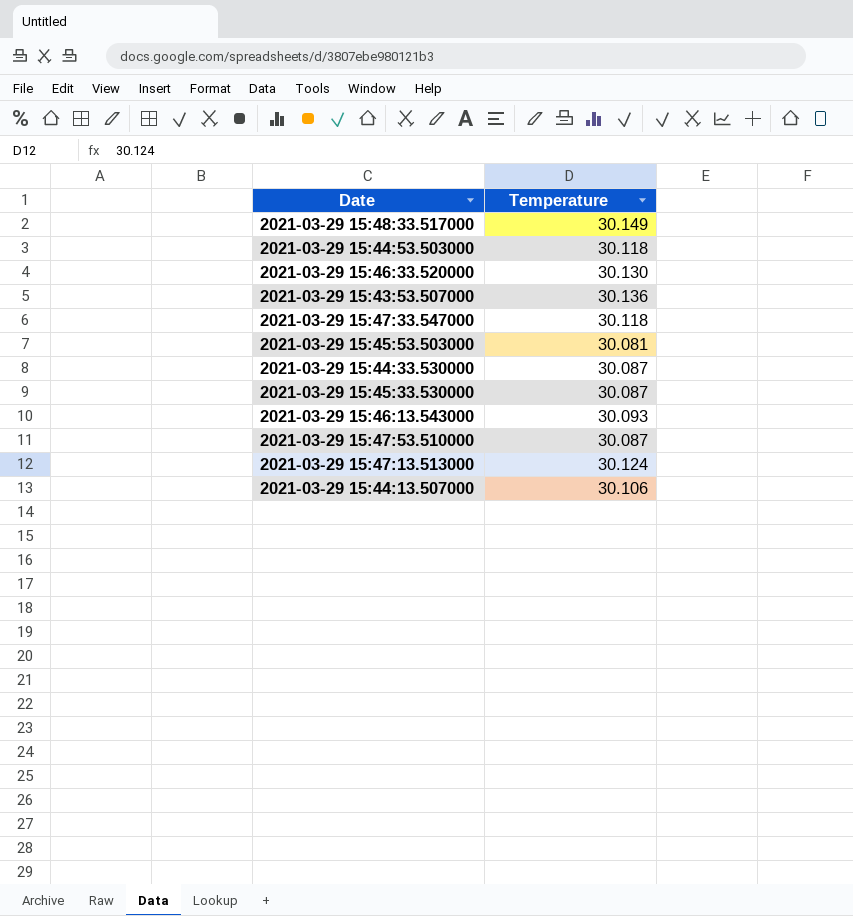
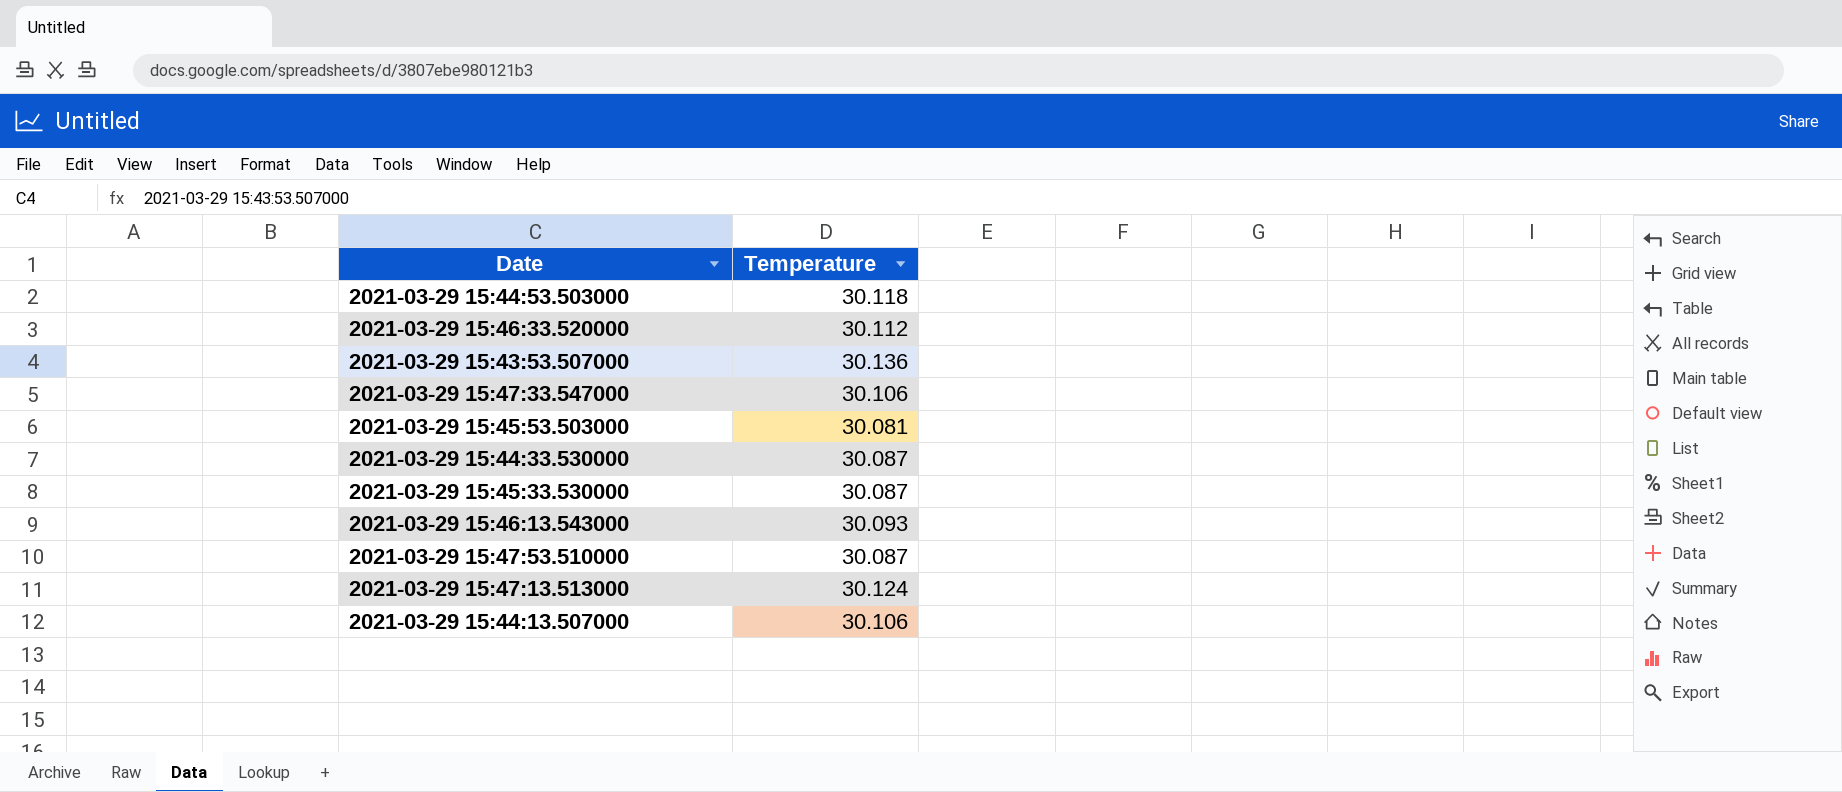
row 2021-03-29 15:48:33.517000: 30.149 -> none
2021-03-29 15:46:33.520000 | Temperature: 30.130 -> 30.112
2021-03-29 15:47:33.547000 | Temperature: 30.118 -> 30.106

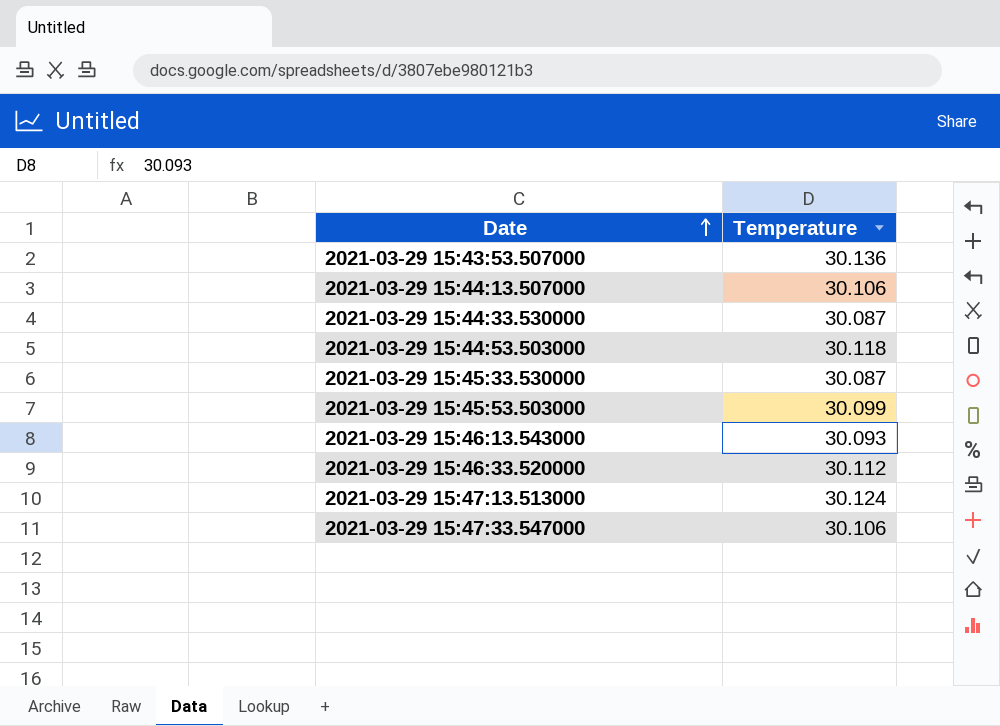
row order: none -> Date ascending
row 2021-03-29 15:47:53.510000: 30.087 -> none
2021-03-29 15:45:53.503000 | Temperature: 30.081 -> 30.099

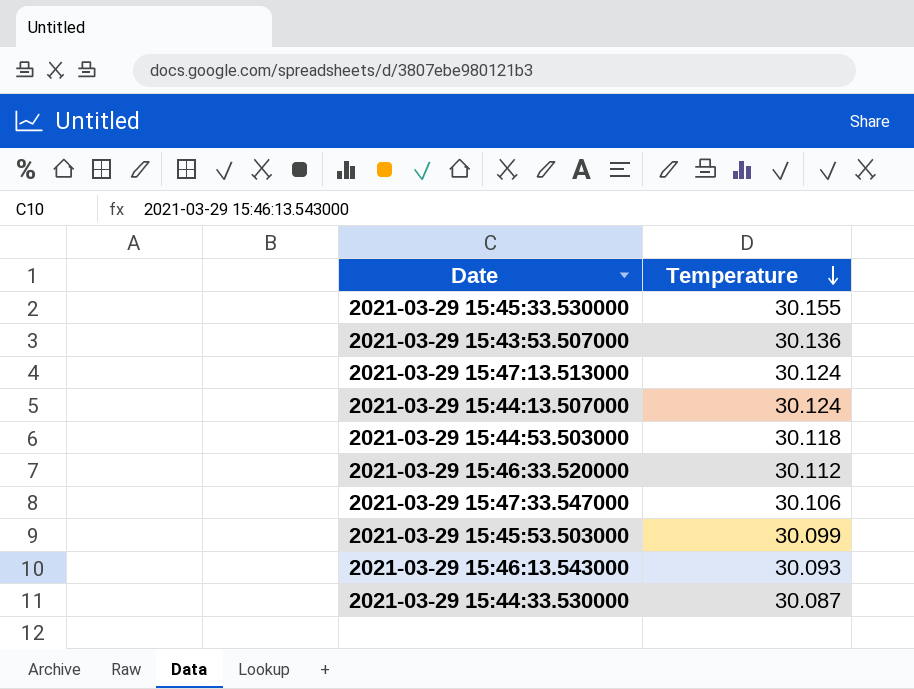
row order: Date ascending -> Temperature descending
2021-03-29 15:45:33.530000 | Temperature: 30.087 -> 30.155
2021-03-29 15:44:13.507000 | Temperature: 30.106 -> 30.124

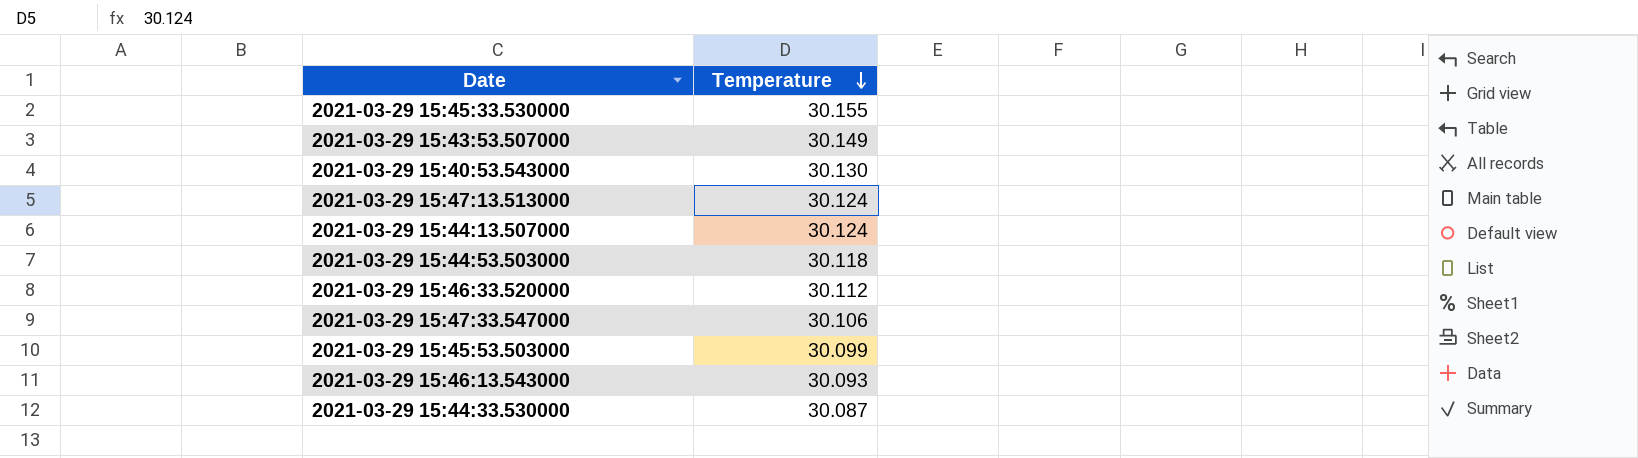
2021-03-29 15:43:53.507000 | Temperature: 30.136 -> 30.149
row 2021-03-29 15:40:53.543000: none -> 30.130

